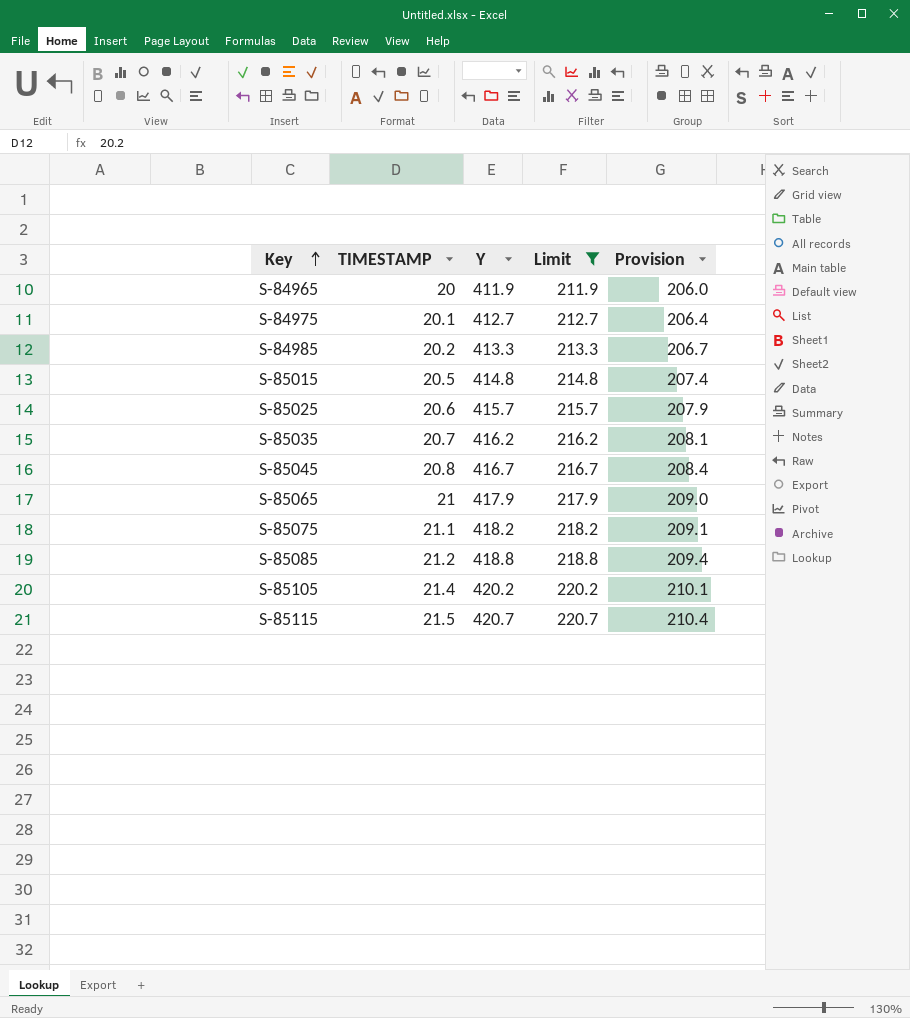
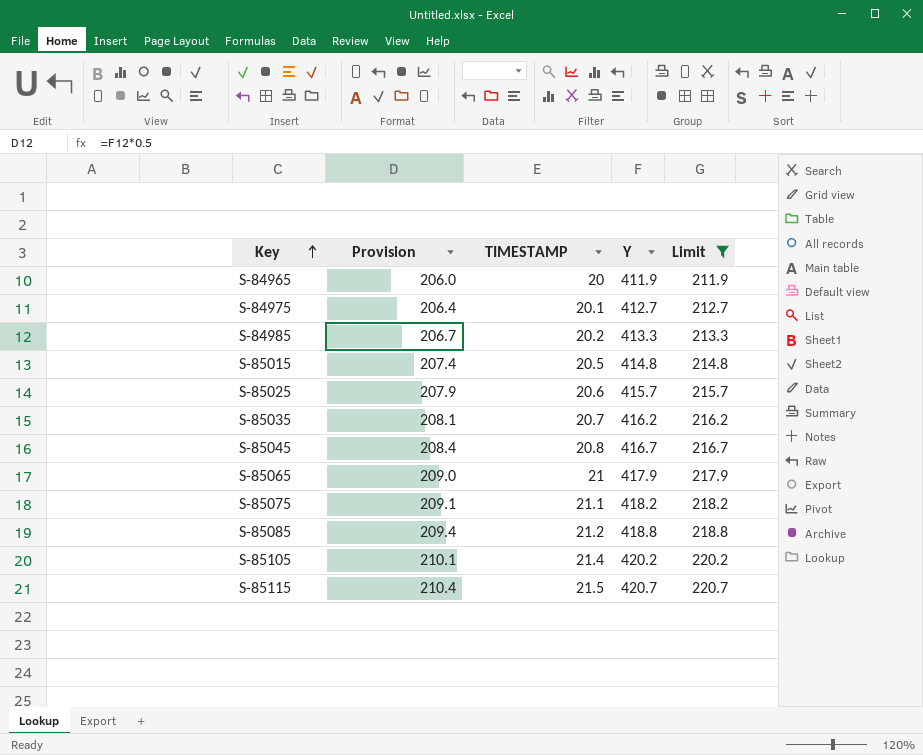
column Provision | position: 5 -> 2

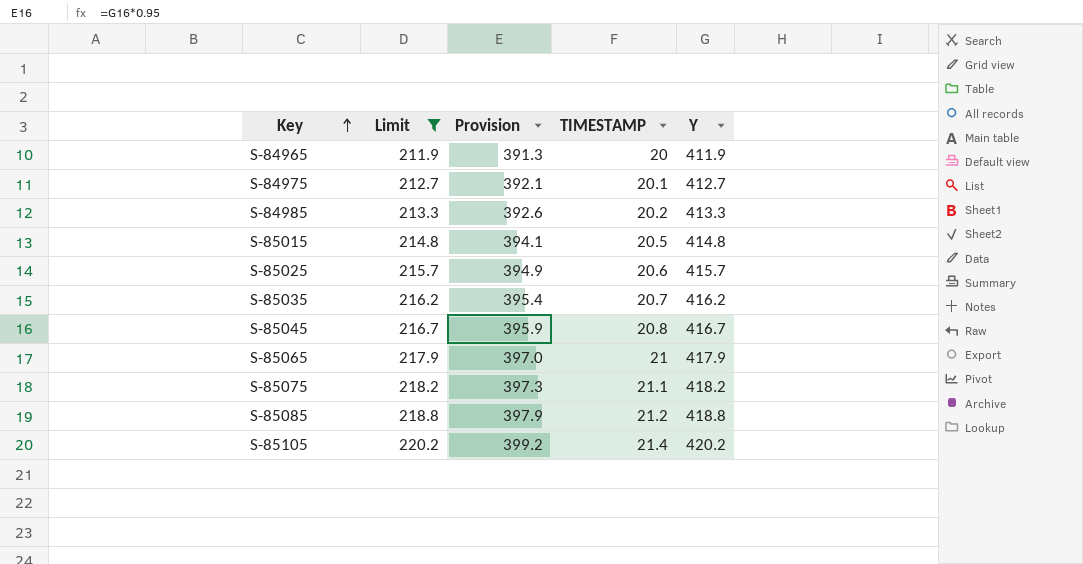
column Limit | position: 5 -> 2
column Provision | formula: [Y] * 0.5 -> [Y] * 0.95
row S-85115: 210.4 | 21.5 | 420.7 | 220.7 -> none

